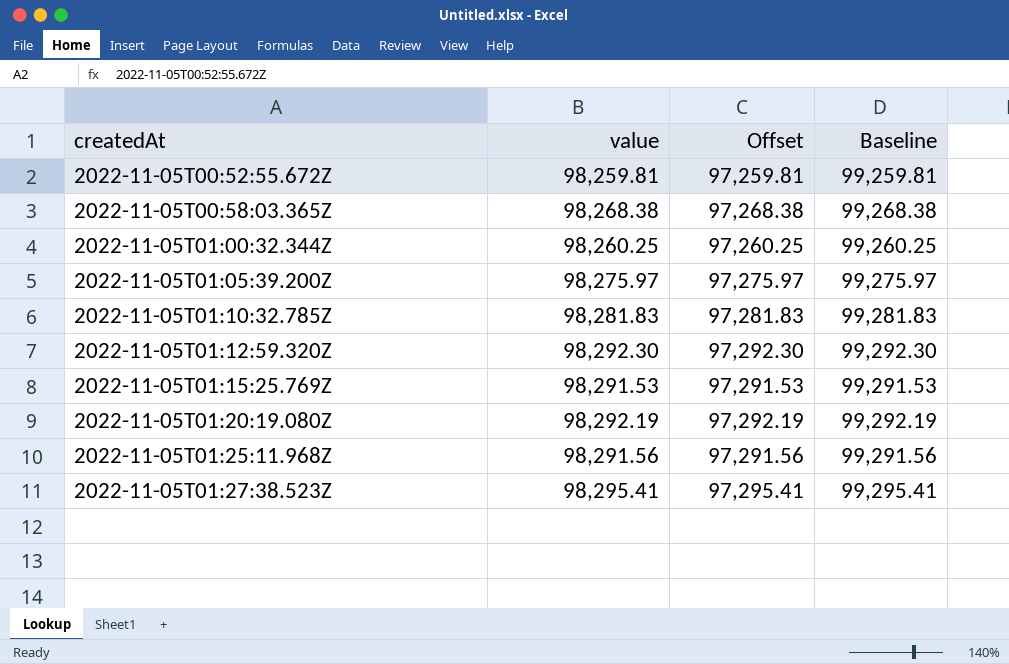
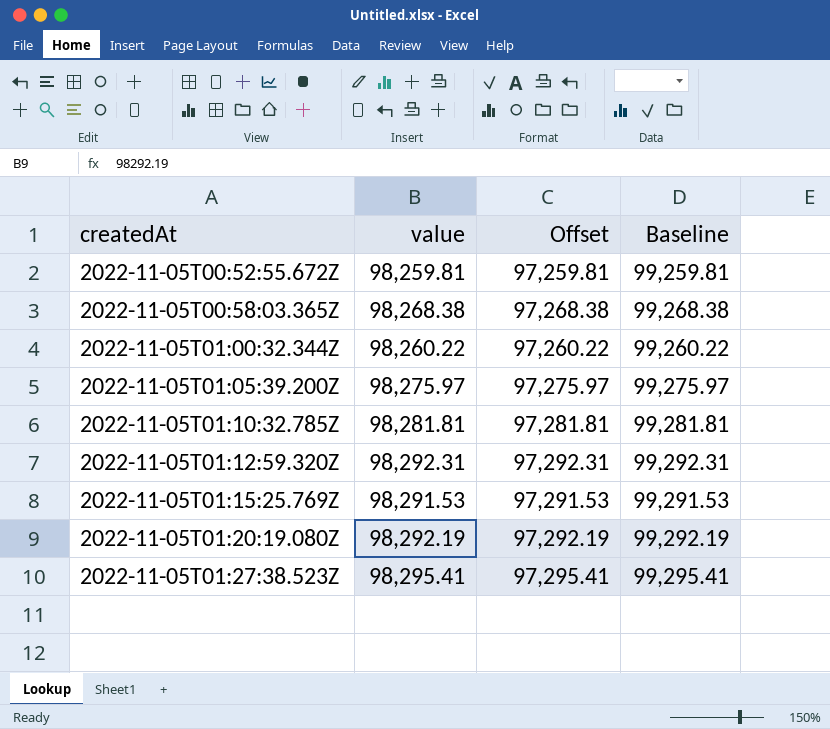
row 2022-11-05T01:25:11.968Z: 98,291.56 | 97,291.56 | 99,291.56 -> none
2022-11-05T01:00:32.344Z | value: 98,260.25 -> 98,260.22
2022-11-05T01:00:32.344Z | Offset: 97,260.25 -> 97,260.22
2022-11-05T01:00:32.344Z | Baseline: 99,260.25 -> 99,260.22
2022-11-05T01:10:32.785Z | value: 98,281.83 -> 98,281.81
2022-11-05T01:10:32.785Z | Offset: 97,281.83 -> 97,281.81
2022-11-05T01:10:32.785Z | Baseline: 99,281.83 -> 99,281.81
2022-11-05T01:12:59.320Z | value: 98,292.30 -> 98,292.31
2022-11-05T01:12:59.320Z | Offset: 97,292.30 -> 97,292.31
2022-11-05T01:12:59.320Z | Baseline: 99,292.30 -> 99,292.31

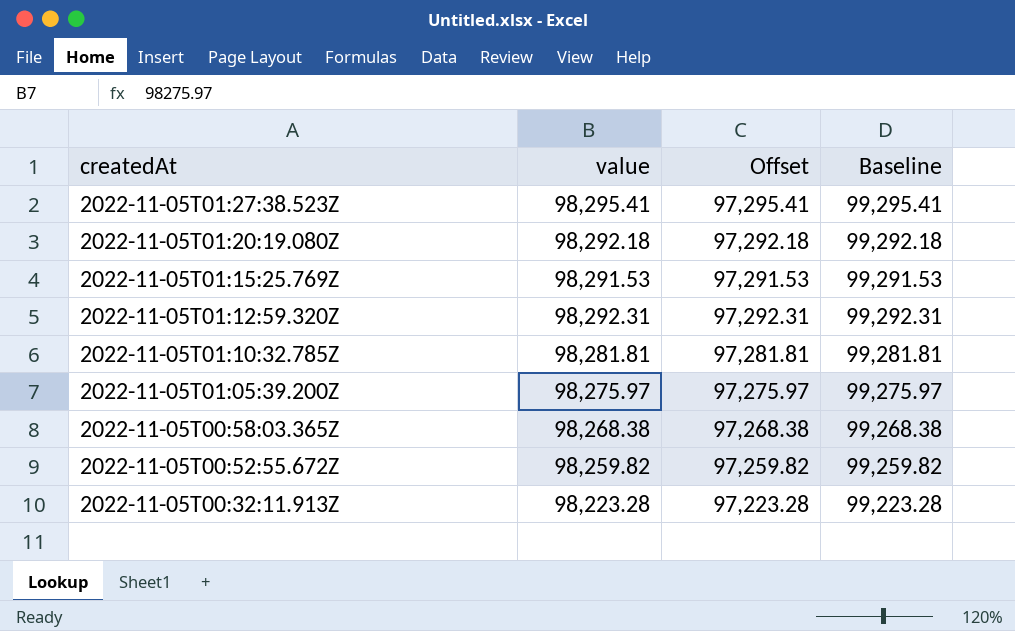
row order: createdAt ascending -> createdAt descending
row 2022-11-05T01:00:32.344Z: 98,260.22 | 97,260.22 | 99,260.22 -> none
2022-11-05T01:20:19.080Z | value: 98,292.19 -> 98,292.18
2022-11-05T01:20:19.080Z | Offset: 97,292.19 -> 97,292.18
2022-11-05T01:20:19.080Z | Baseline: 99,292.19 -> 99,292.18
2022-11-05T00:52:55.672Z | value: 98,259.81 -> 98,259.82
2022-11-05T00:52:55.672Z | Offset: 97,259.81 -> 97,259.82
2022-11-05T00:52:55.672Z | Baseline: 99,259.81 -> 99,259.82
row 2022-11-05T00:32:11.913Z: none -> 98,223.28 | 97,223.28 | 99,223.28

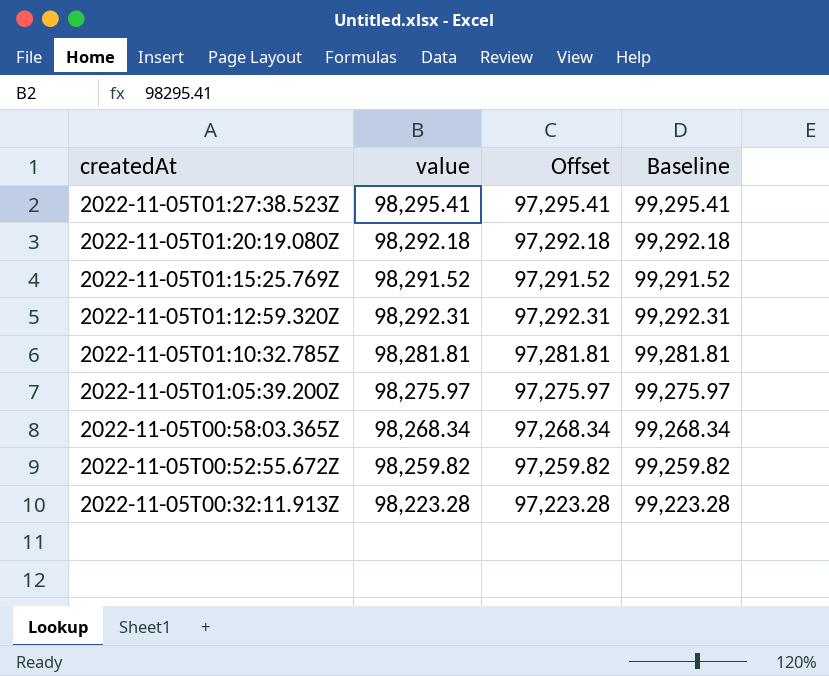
2022-11-05T01:15:25.769Z | value: 98,291.53 -> 98,291.52
2022-11-05T01:15:25.769Z | Offset: 97,291.53 -> 97,291.52
2022-11-05T01:15:25.769Z | Baseline: 99,291.53 -> 99,291.52
2022-11-05T00:58:03.365Z | value: 98,268.38 -> 98,268.34
2022-11-05T00:58:03.365Z | Offset: 97,268.38 -> 97,268.34
2022-11-05T00:58:03.365Z | Baseline: 99,268.38 -> 99,268.34

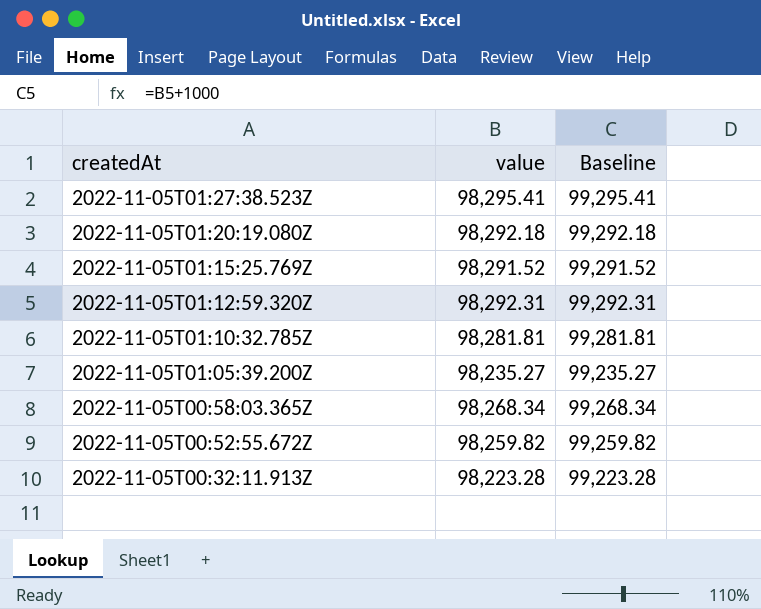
column Offset | formula: [value] - 1000 -> none
2022-11-05T01:05:39.200Z | value: 98,275.97 -> 98,235.27
2022-11-05T01:05:39.200Z | Baseline: 99,275.97 -> 99,235.27

